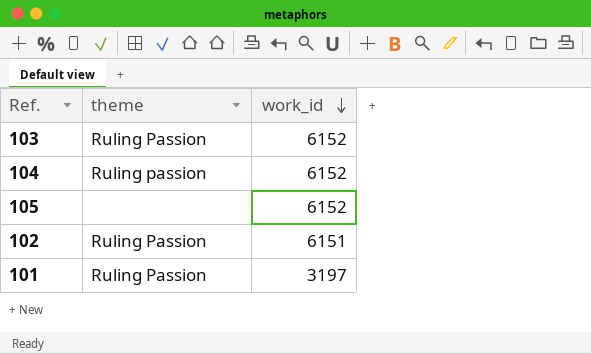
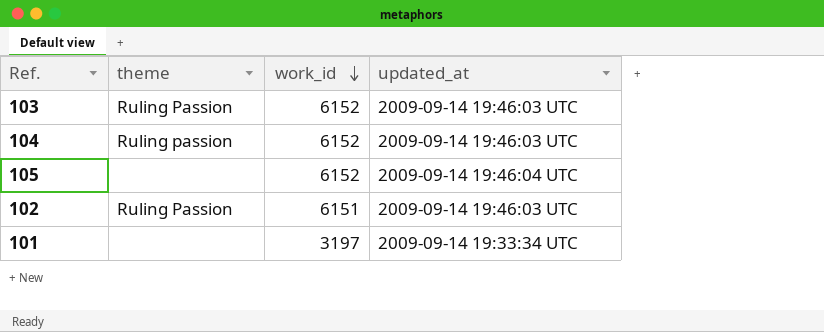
column updated_at | position: none -> 4
101 | theme: Ruling Passion -> none

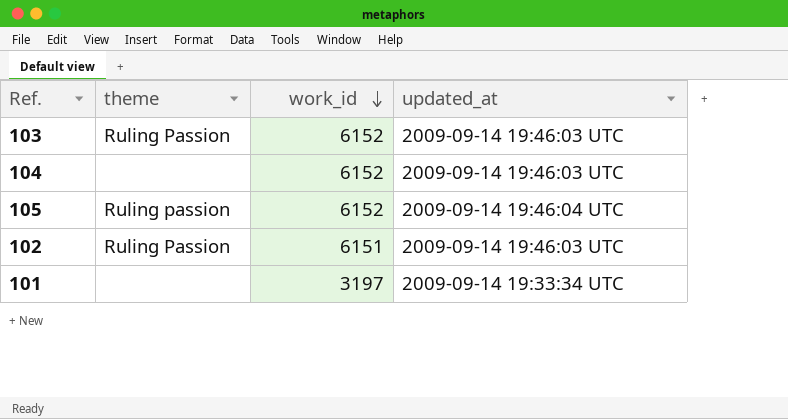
104 | theme: Ruling passion -> none
105 | theme: none -> Ruling passion

